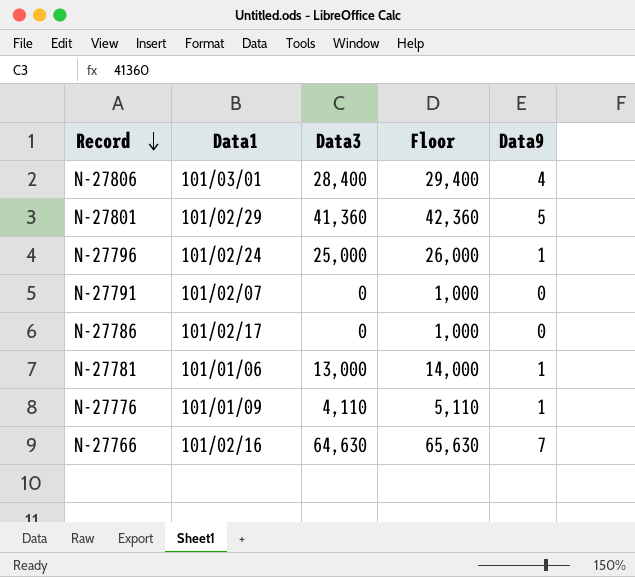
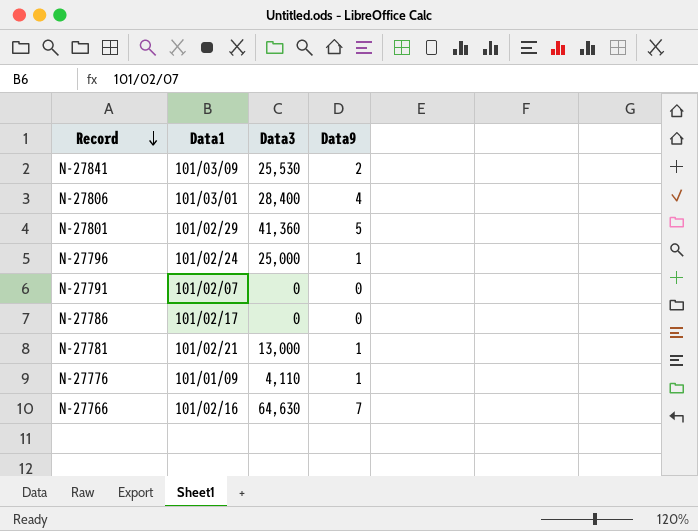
column Floor | formula: [Data3] + 1000 -> none
row N-27841: none -> 101/03/09 | 25,530 | 2
N-27781 | Data1: 101/01/06 -> 101/02/21

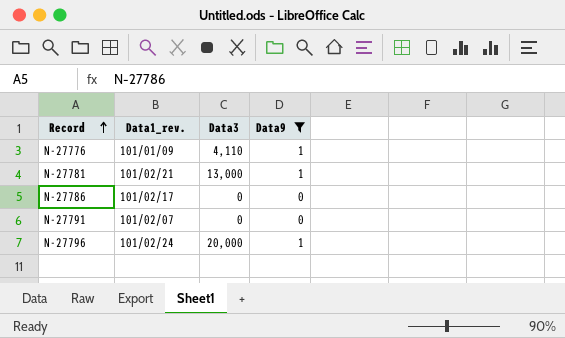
filter: none -> Data9 <= 1
row order: Record descending -> Record ascending
column name: Data1 -> Data1_rev.
N-27796 | Data3: 25,000 -> 20,000

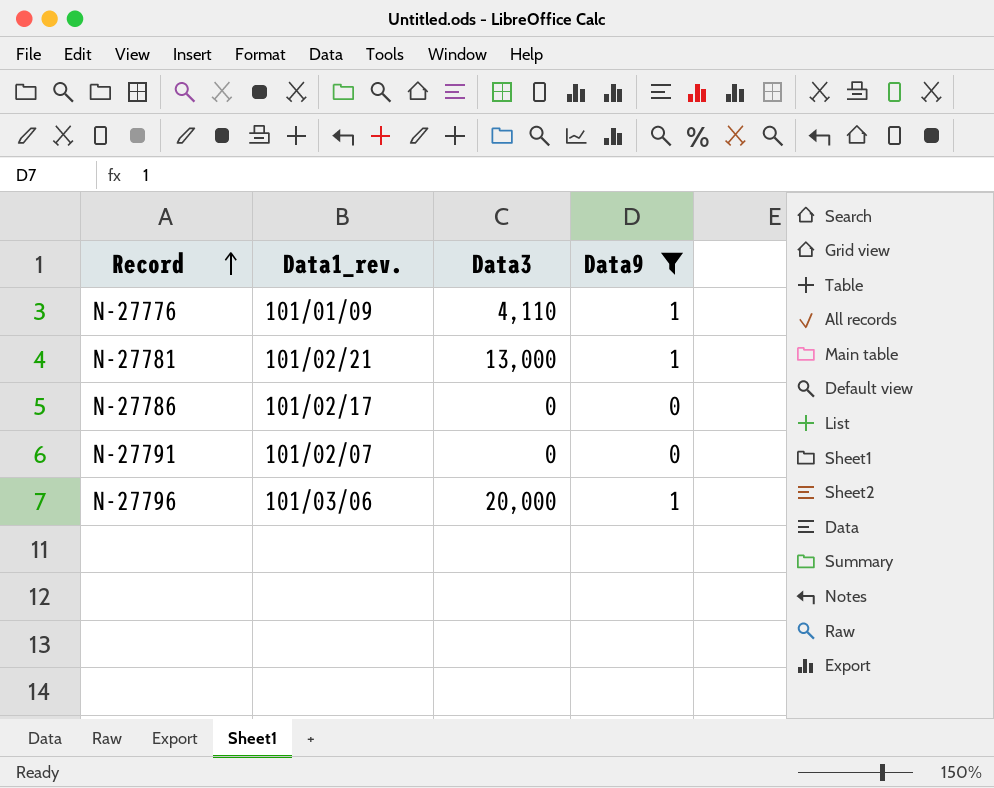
N-27796 | Data1_rev.: 101/02/24 -> 101/03/06

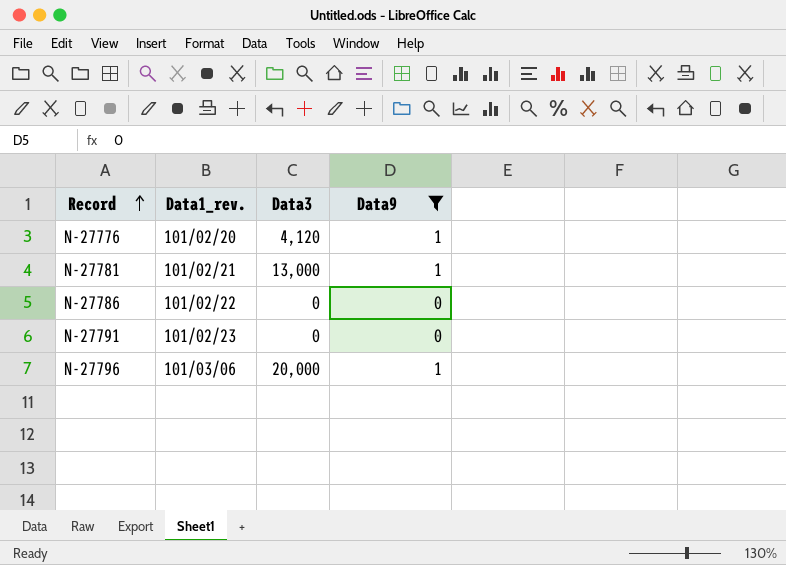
N-27776 | Data1_rev.: 101/01/09 -> 101/02/20
N-27776 | Data3: 4,110 -> 4,120
N-27786 | Data1_rev.: 101/02/17 -> 101/02/22
N-27791 | Data1_rev.: 101/02/07 -> 101/02/23

